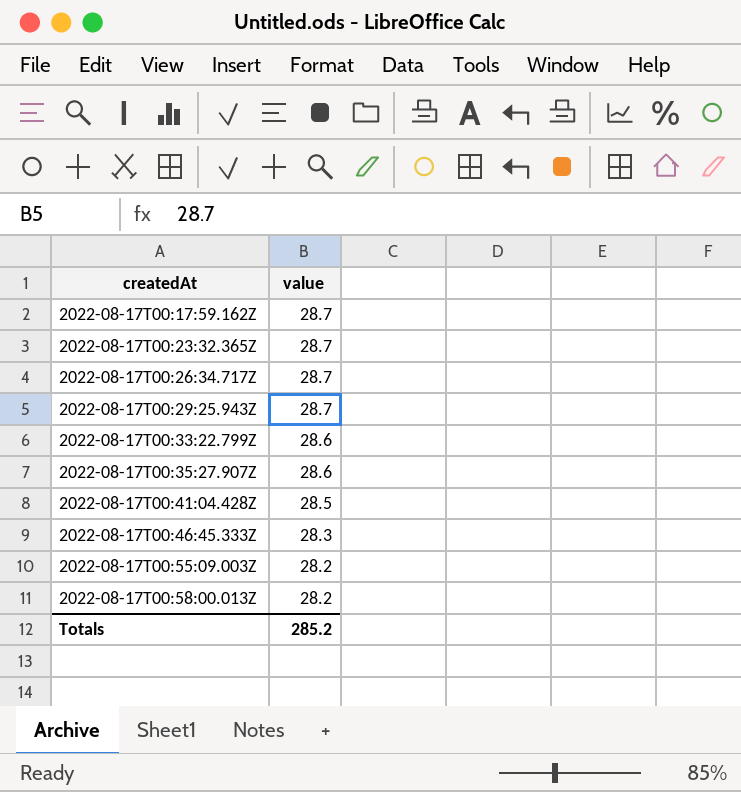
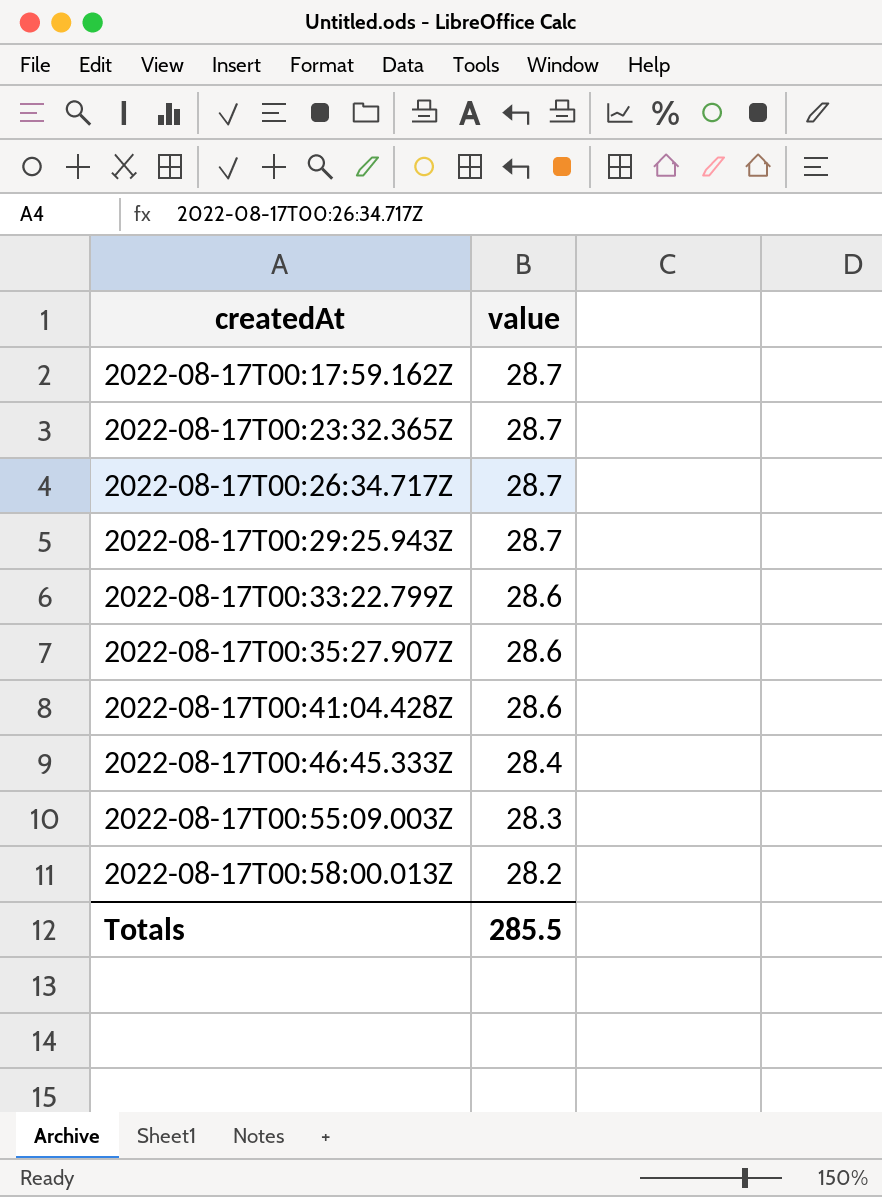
2022-08-17T00:41:04.428Z | value: 28.5 -> 28.6
2022-08-17T00:46:45.333Z | value: 28.3 -> 28.4
2022-08-17T00:55:09.003Z | value: 28.2 -> 28.3
Totals | value: 285.2 -> 285.5

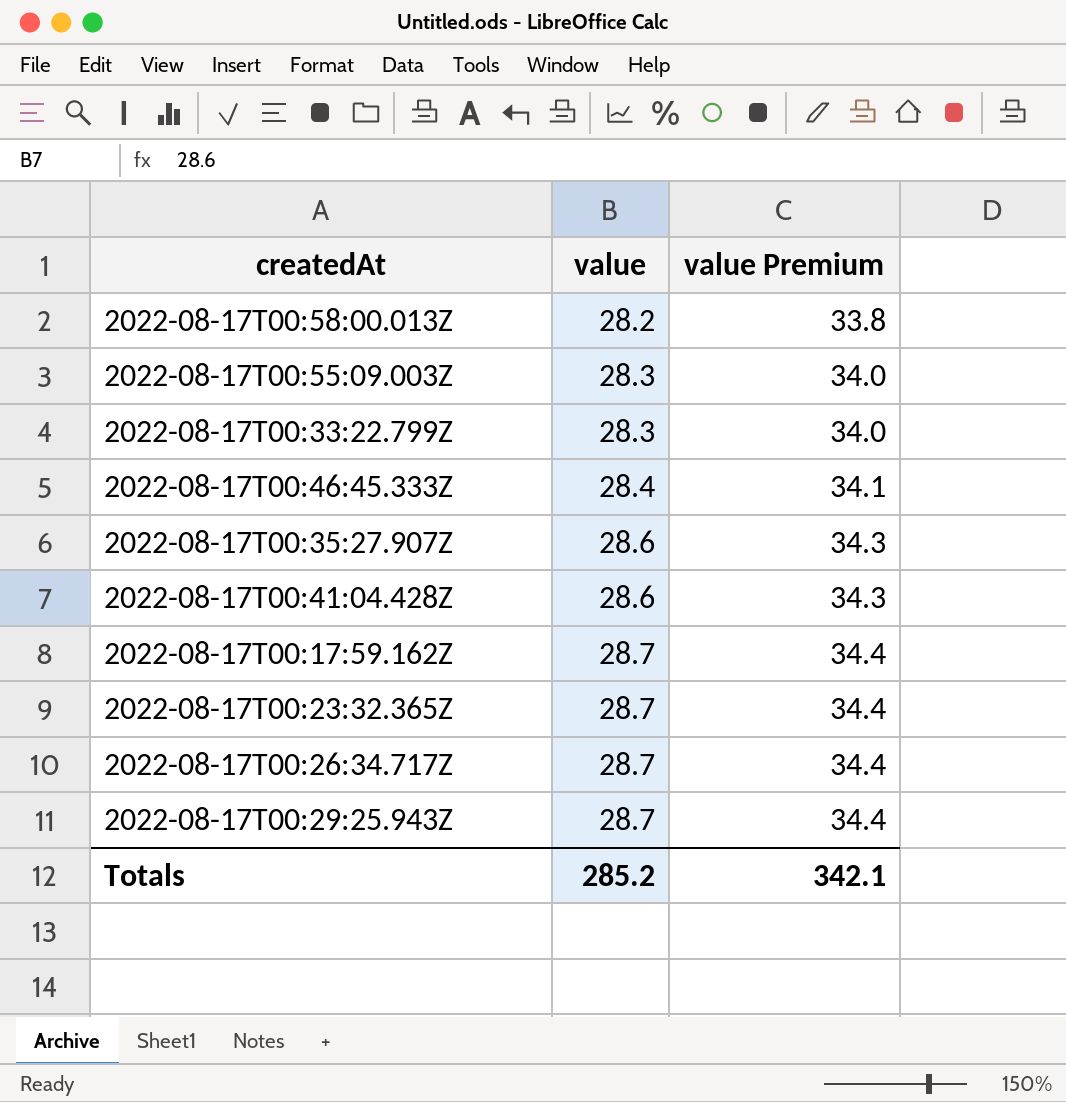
row order: createdAt ascending -> value ascending
column value Premium | formula: none -> [value] * 1.2
2022-08-17T00:33:22.799Z | value: 28.6 -> 28.3
Totals | value: 285.5 -> 285.2

